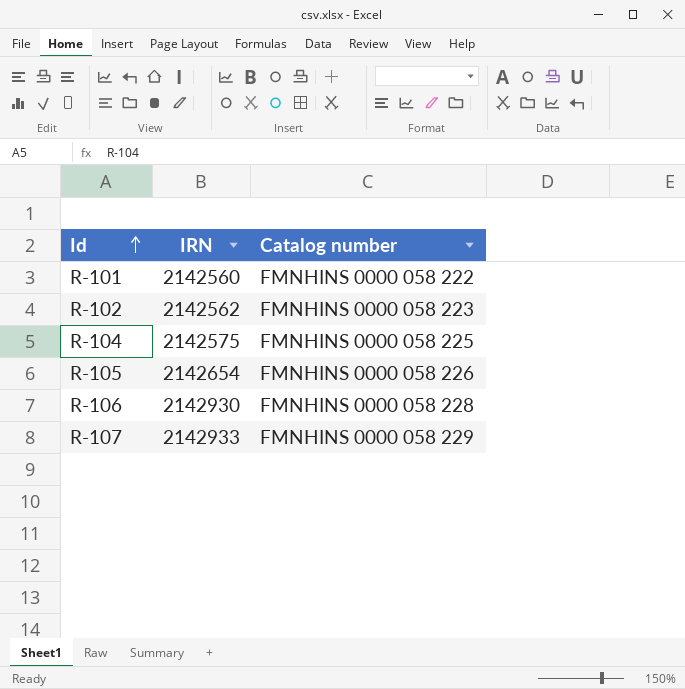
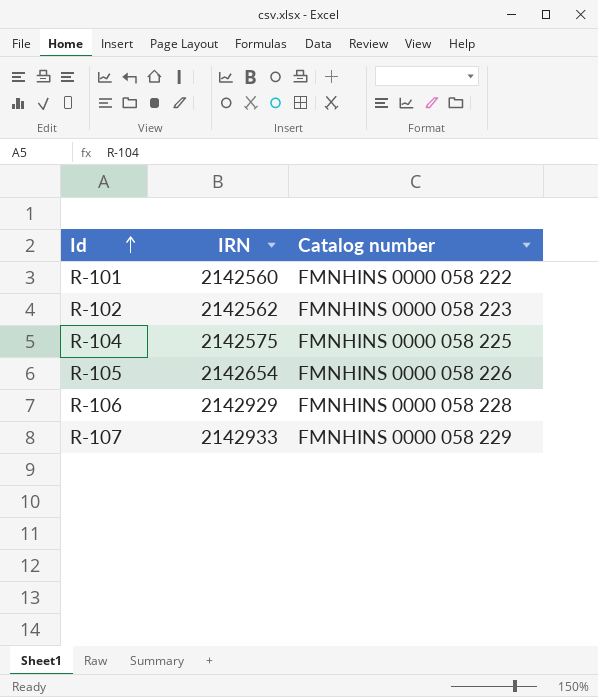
R-106 | IRN: 2142930 -> 2142929

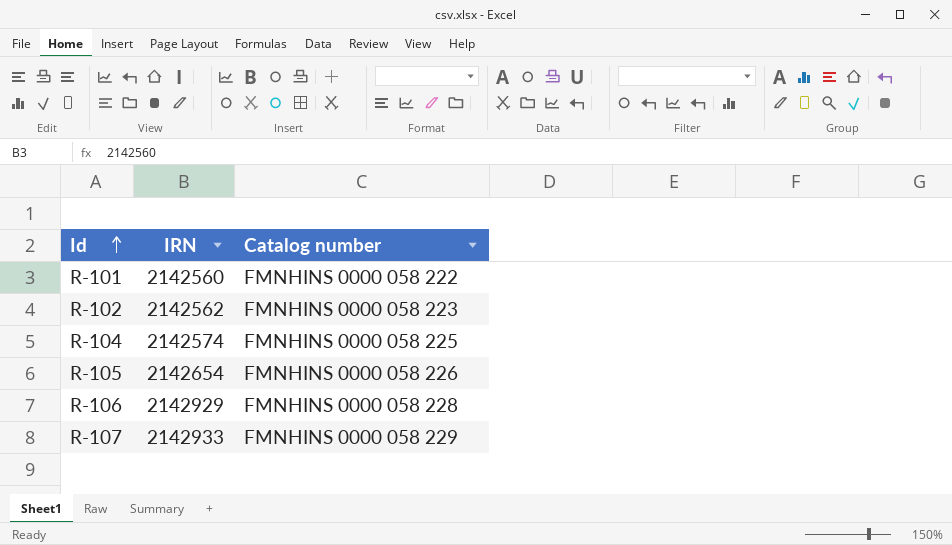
R-104 | IRN: 2142575 -> 2142574

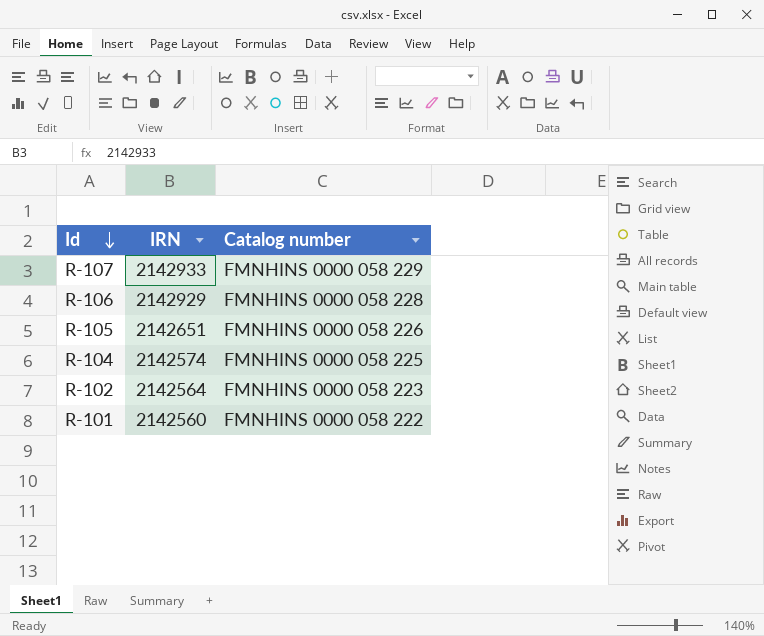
row order: Id ascending -> Id descending
R-105 | IRN: 2142654 -> 2142651
R-102 | IRN: 2142562 -> 2142564

